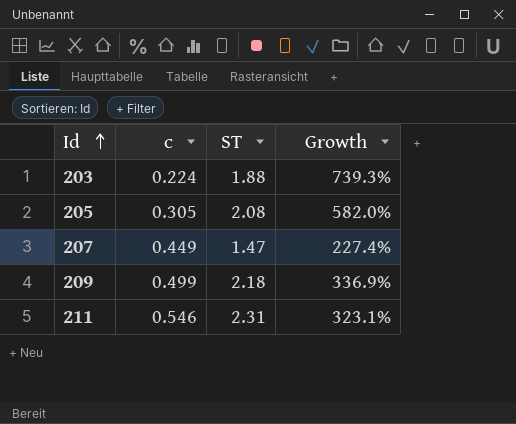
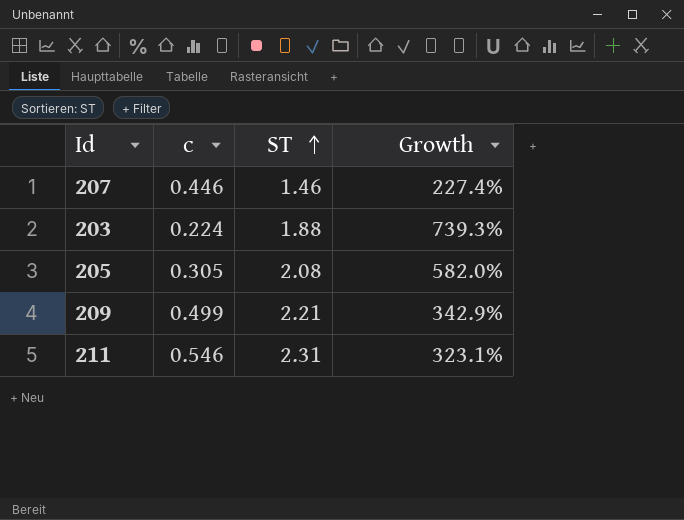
row order: Id ascending -> ST ascending
207 | c: 0.449 -> 0.446
207 | ST: 1.47 -> 1.46
209 | ST: 2.18 -> 2.21
209 | Growth: 336.9% -> 342.9%

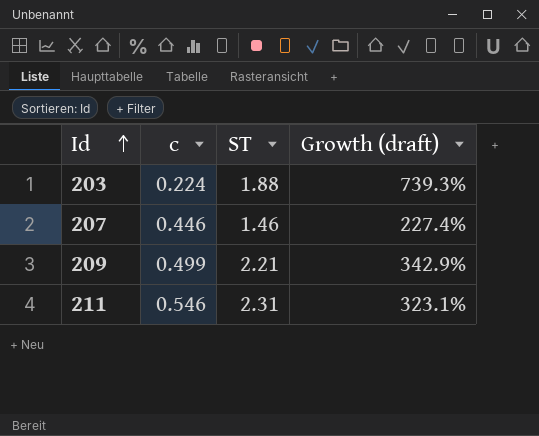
row order: ST ascending -> Id ascending
column name: Growth -> Growth (draft)
row 205: 0.305 | 2.08 | 582.0% -> none

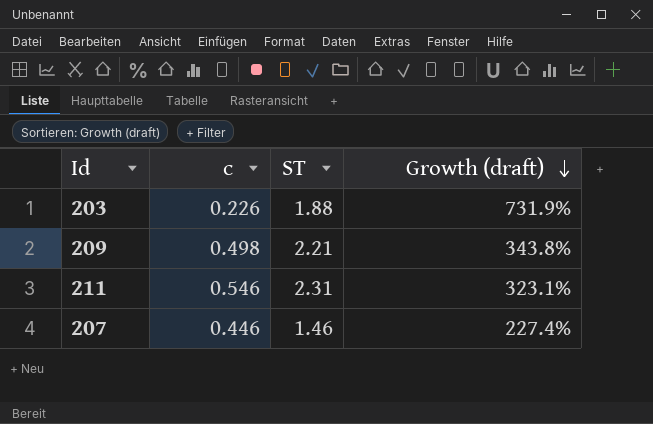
row order: Id ascending -> Growth (draft) descending
203 | c: 0.224 -> 0.226
203 | Growth (draft): 739.3% -> 731.9%
209 | c: 0.499 -> 0.498
209 | Growth (draft): 342.9% -> 343.8%

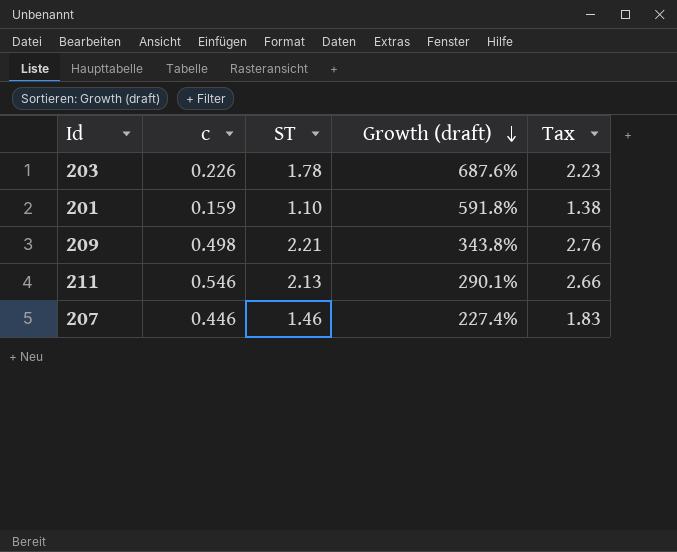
column Tax | formula: none -> [ST] * 1.25
203 | ST: 1.88 -> 1.78
203 | Growth (draft): 731.9% -> 687.6%
row 201: none -> 0.159 | 1.10 | 591.8% | 1.38
211 | ST: 2.31 -> 2.13
211 | Growth (draft): 323.1% -> 290.1%

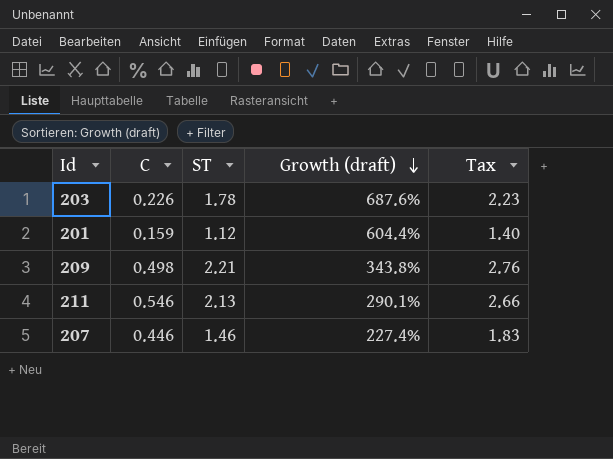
column name: c -> C
201 | ST: 1.10 -> 1.12
201 | Growth (draft): 591.8% -> 604.4%
201 | Tax: 1.38 -> 1.40

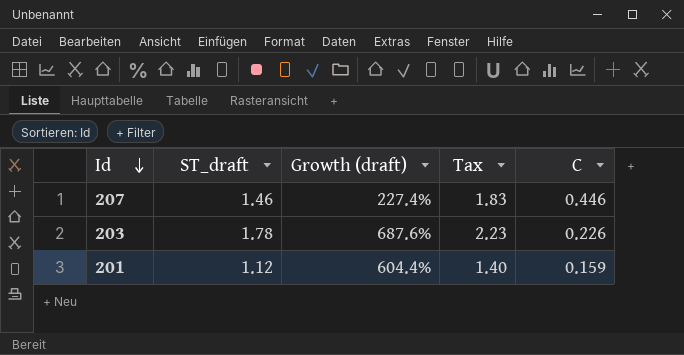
row order: Growth (draft) descending -> Id descending
column name: ST -> ST_draft
column C | position: 2 -> 5
row 209: 0.498 | 2.21 | 343.8% | 2.76 -> none
row 211: 0.546 | 2.13 | 290.1% | 2.66 -> none

